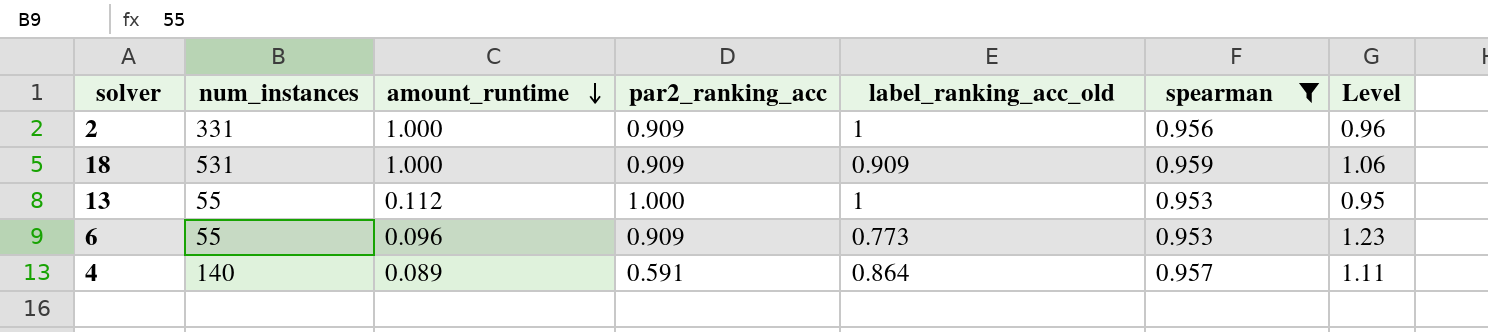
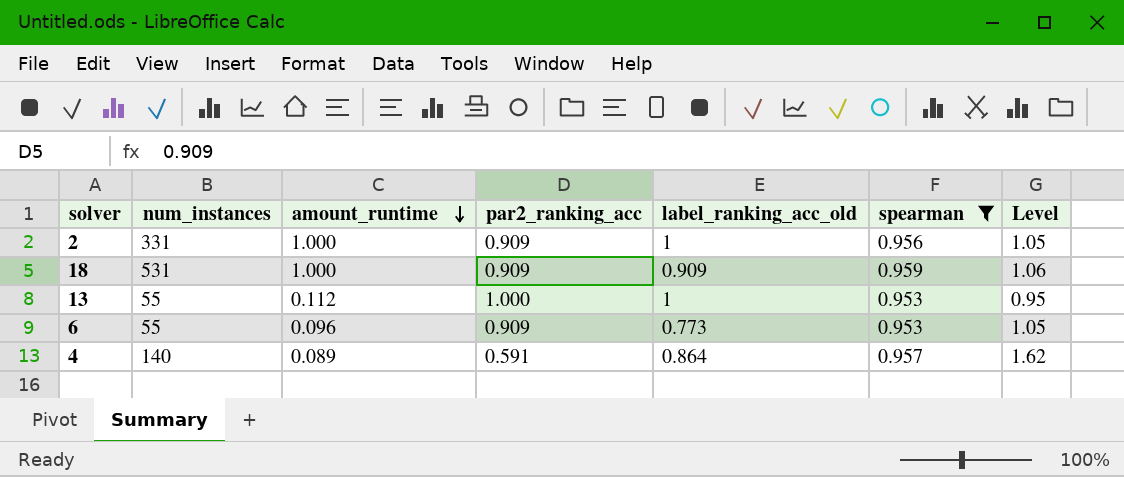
column Level | formula: [spearman] / [label_ranking_acc_old] -> [spearman] / [par2_ranking_acc]

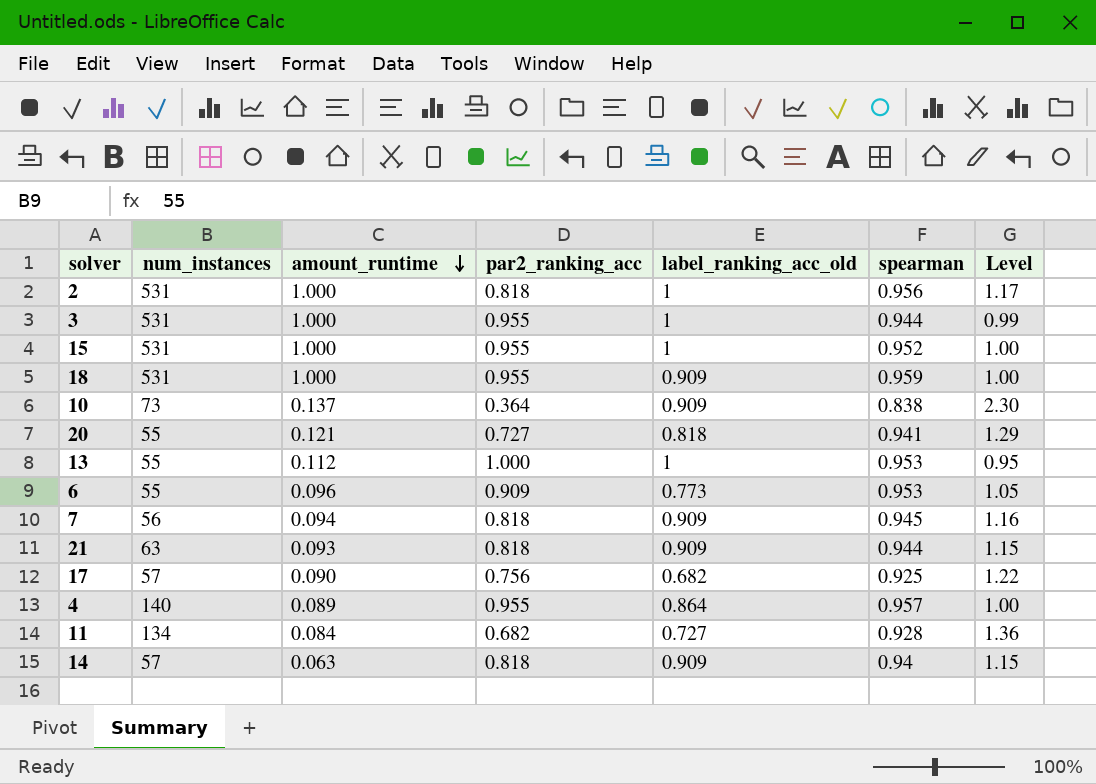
filter: spearman >= 0.953 -> none
2 | num_instances: 331 -> 531
2 | par2_ranking_acc: 0.909 -> 0.818
2 | Level: 1.05 -> 1.17
18 | par2_ranking_acc: 0.909 -> 0.955
18 | Level: 1.06 -> 1.00
4 | par2_ranking_acc: 0.591 -> 0.955
4 | Level: 1.62 -> 1.00

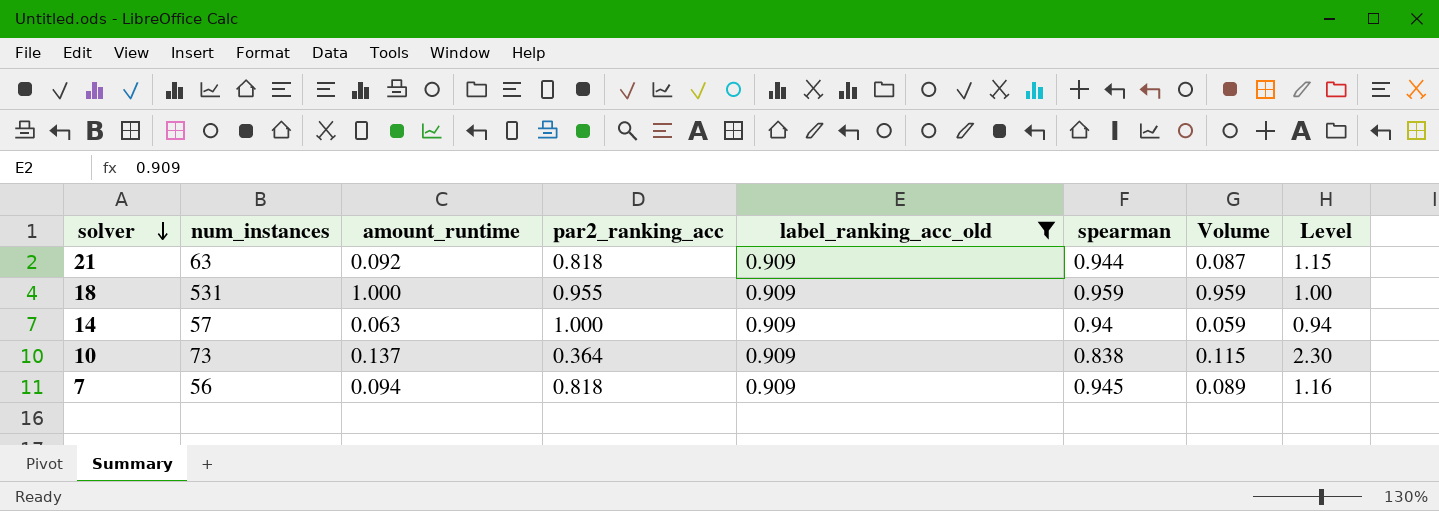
filter: none -> label_ranking_acc_old = 0.909
row order: amount_runtime descending -> solver descending
column Volume | formula: none -> [amount_runtime] * [spearman]
21 | amount_runtime: 0.093 -> 0.092
14 | par2_ranking_acc: 0.818 -> 1.000
14 | Level: 1.15 -> 0.94

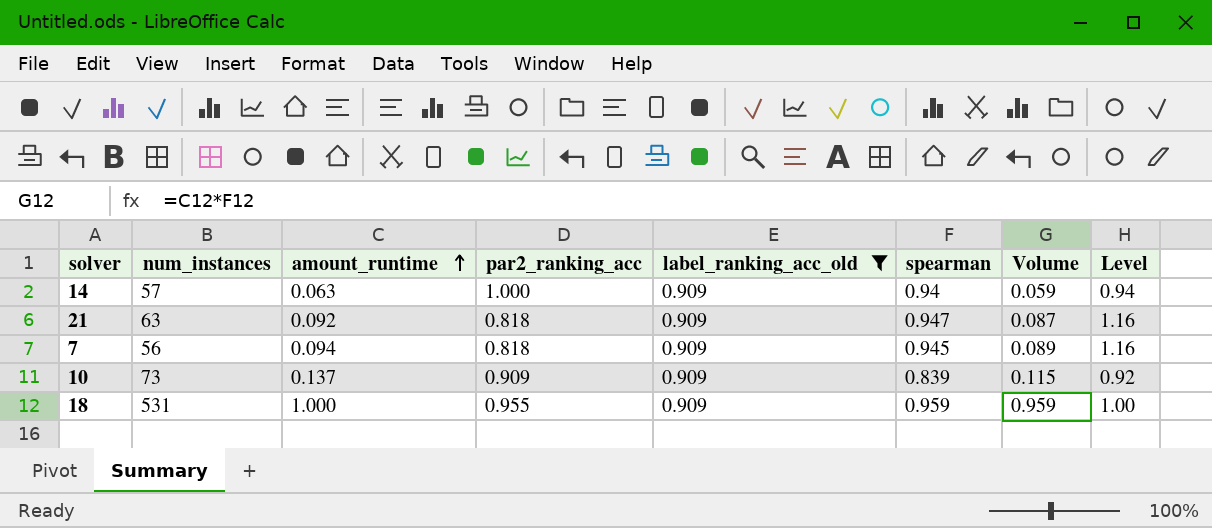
row order: solver descending -> amount_runtime ascending
21 | spearman: 0.944 -> 0.947
21 | Level: 1.15 -> 1.16
10 | par2_ranking_acc: 0.364 -> 0.909
10 | spearman: 0.838 -> 0.839
10 | Level: 2.30 -> 0.92

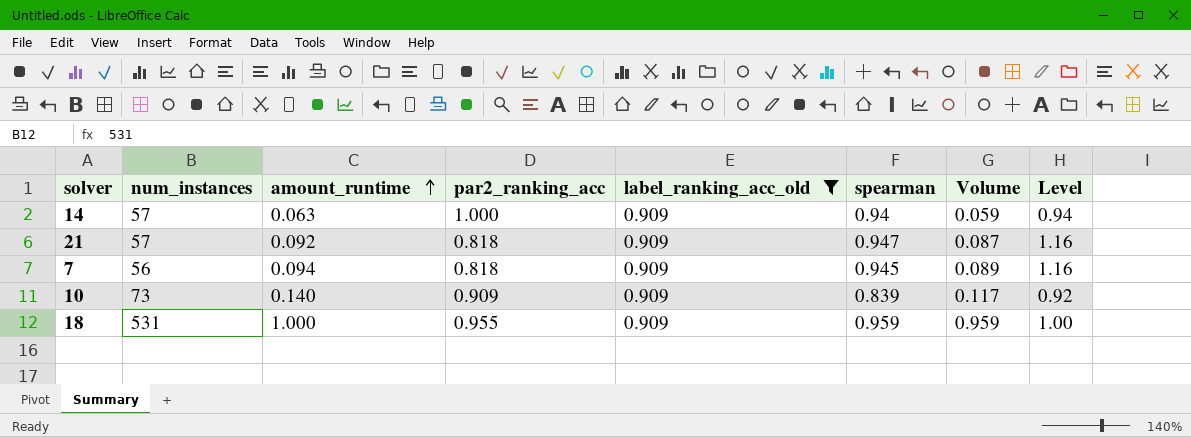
21 | num_instances: 63 -> 57
10 | amount_runtime: 0.137 -> 0.140
10 | Volume: 0.115 -> 0.117

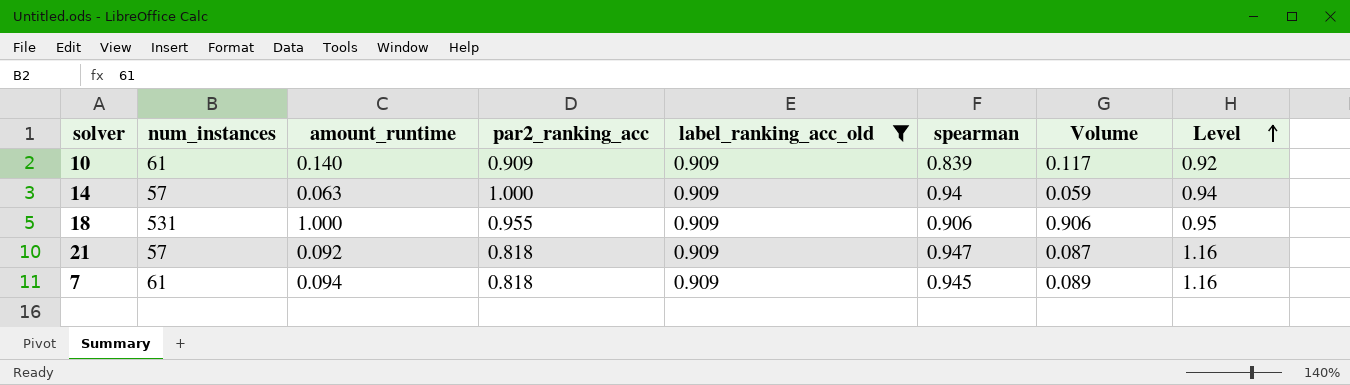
row order: amount_runtime ascending -> Level ascending
10 | num_instances: 73 -> 61
18 | spearman: 0.959 -> 0.906
18 | Volume: 0.959 -> 0.906
18 | Level: 1.00 -> 0.95
7 | num_instances: 56 -> 61

